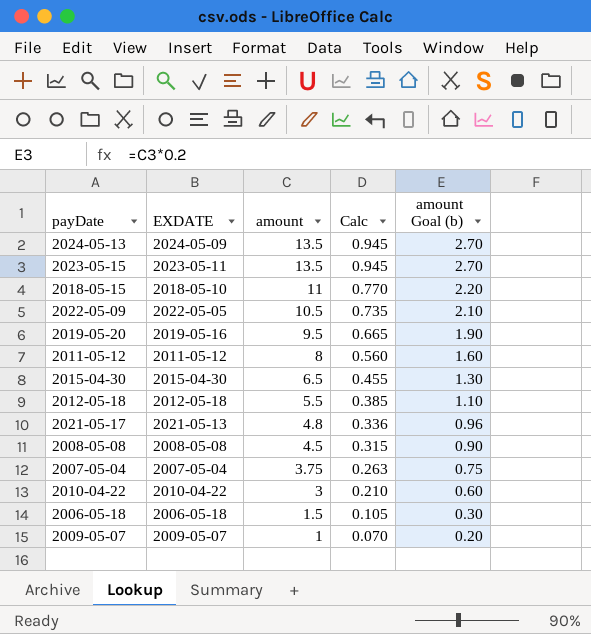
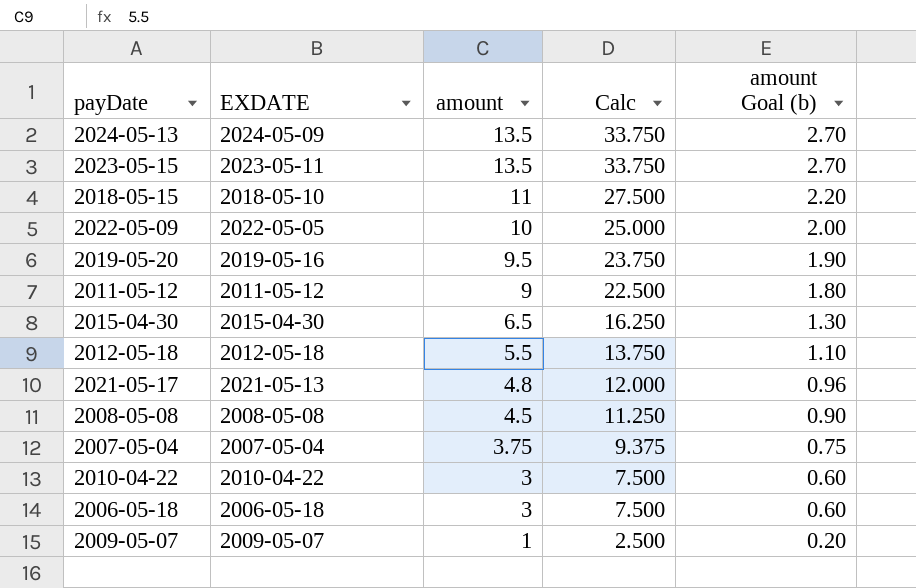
column Calc | formula: [amount] * 0.07 -> [amount] * 2.5
2022-05-09 | amount: 10.5 -> 10
2022-05-09 | amount Goal (b): 2.10 -> 2.00
2011-05-12 | amount: 8 -> 9
2011-05-12 | amount Goal (b): 1.60 -> 1.80
2006-05-18 | amount: 1.5 -> 3
2006-05-18 | amount Goal (b): 0.30 -> 0.60

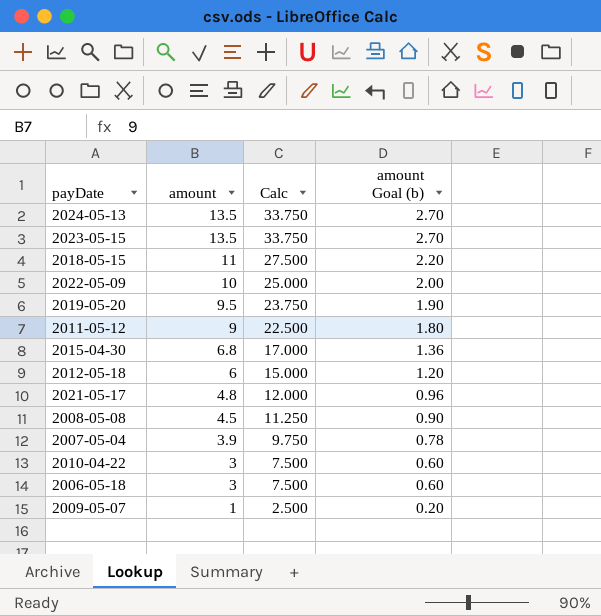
column EXDATE | position: 2 -> none
2015-04-30 | amount: 6.5 -> 6.8
2015-04-30 | Calc: 16.250 -> 17.000
2015-04-30 | amount Goal (b): 1.30 -> 1.36
2012-05-18 | amount: 5.5 -> 6
2012-05-18 | Calc: 13.750 -> 15.000
2012-05-18 | amount Goal (b): 1.10 -> 1.20
2007-05-04 | amount: 3.75 -> 3.9
2007-05-04 | Calc: 9.375 -> 9.750
2007-05-04 | amount Goal (b): 0.75 -> 0.78

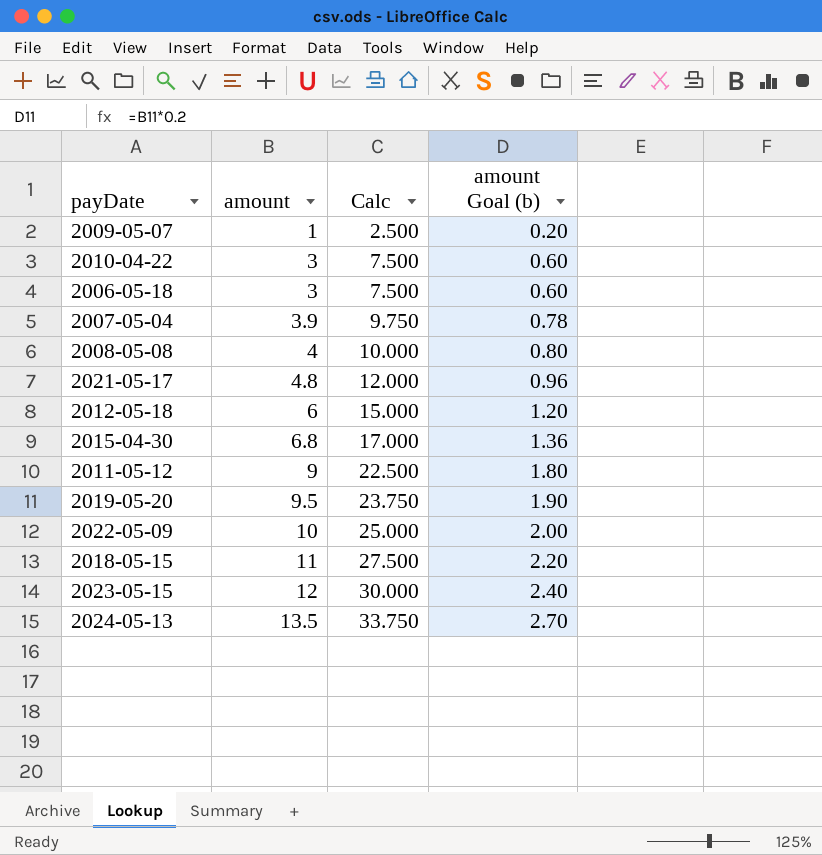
row order: amount descending -> amount ascending
2008-05-08 | amount: 4.5 -> 4
2008-05-08 | Calc: 11.250 -> 10.000
2008-05-08 | amount Goal (b): 0.90 -> 0.80
2023-05-15 | amount: 13.5 -> 12
2023-05-15 | Calc: 33.750 -> 30.000
2023-05-15 | amount Goal (b): 2.70 -> 2.40

